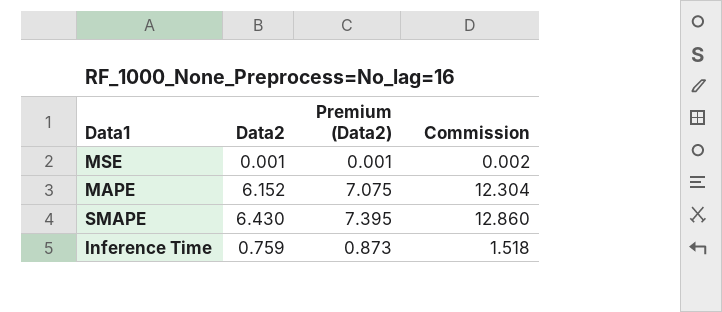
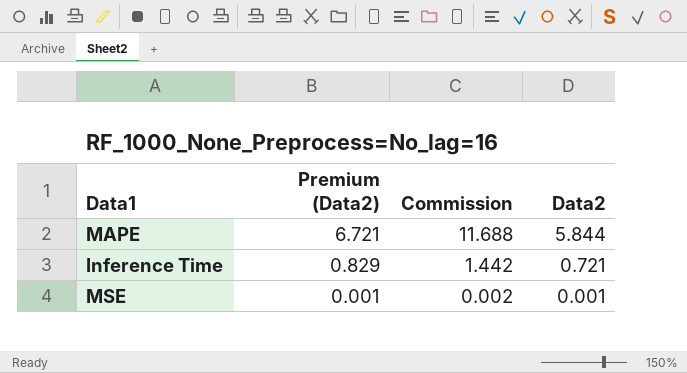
row order: none -> Premium (Data2) descending
column Data2 | position: 2 -> 4
row SMAPE: 6.430 | 7.395 | 12.860 -> none
MAPE | Premium (Data2): 7.075 -> 6.721
MAPE | Commission: 12.304 -> 11.688
MAPE | Data2: 6.152 -> 5.844
Inference Time | Premium (Data2): 0.873 -> 0.829
Inference Time | Commission: 1.518 -> 1.442
Inference Time | Data2: 0.759 -> 0.721

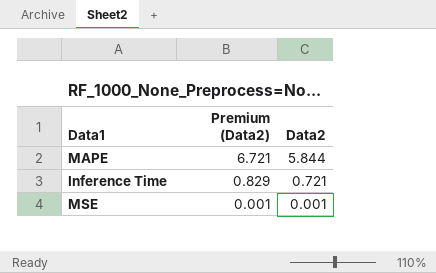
column Commission | formula: [Data2] * 2 -> none

